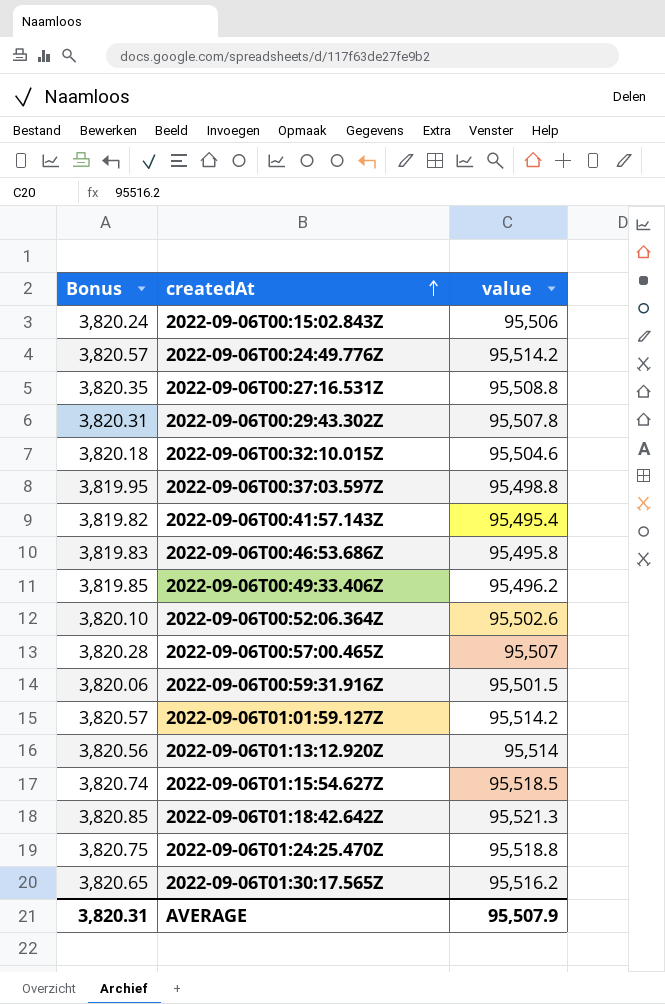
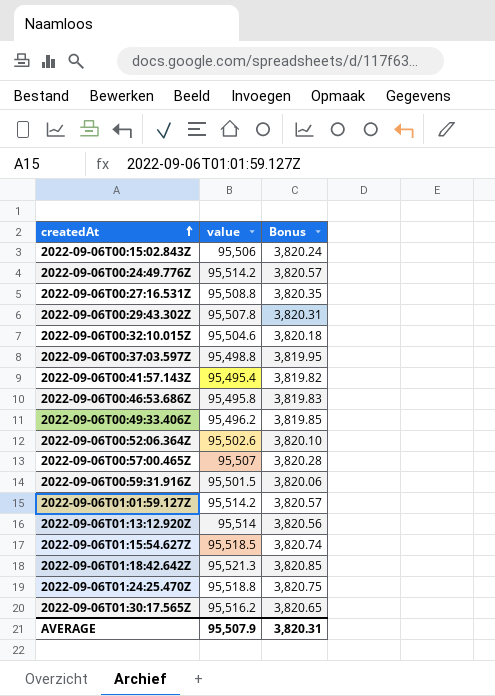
column Bonus | position: 1 -> 3

